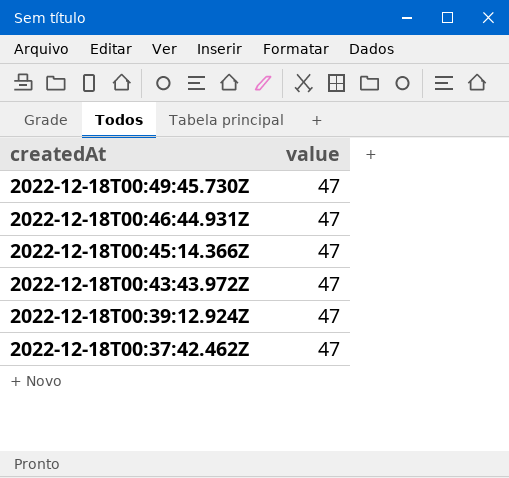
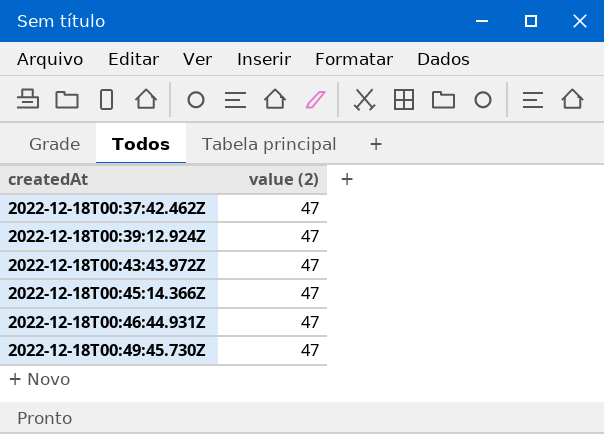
row order: createdAt descending -> createdAt ascending
column name: value -> value (2)

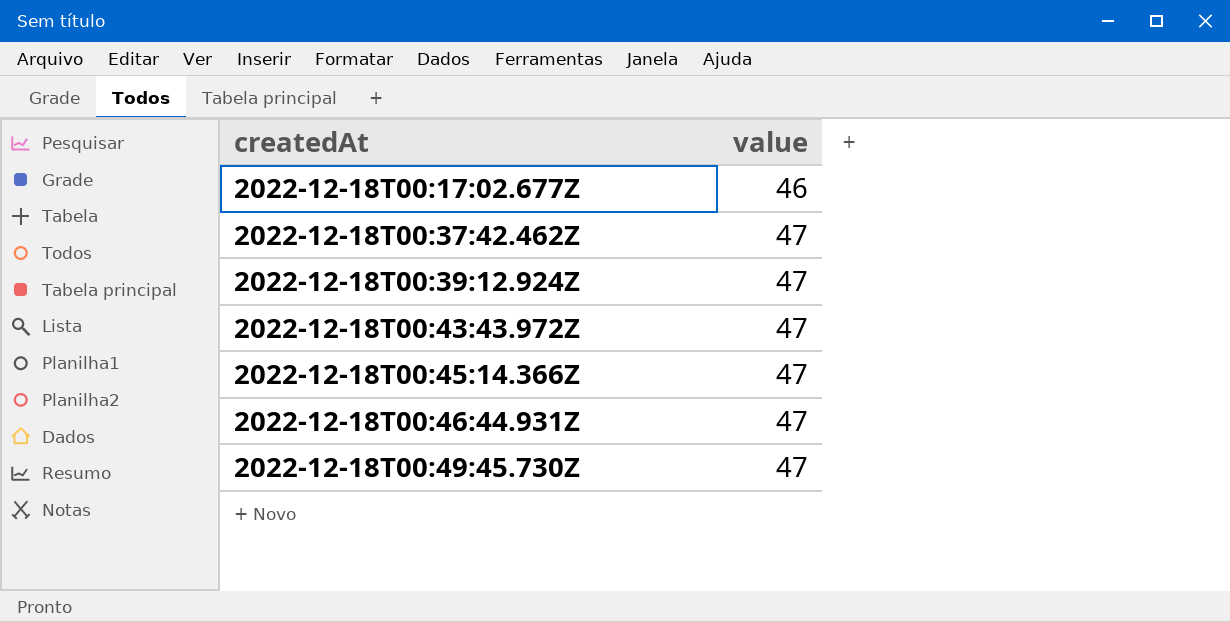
column name: value (2) -> value
row 2022-12-18T00:17:02.677Z: none -> 46

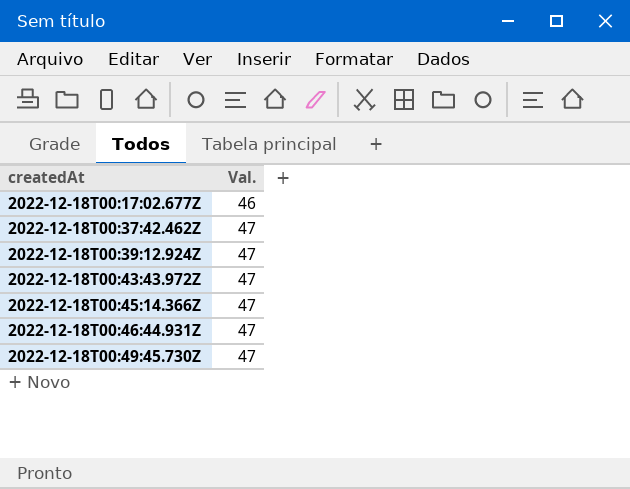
column name: value -> Val.

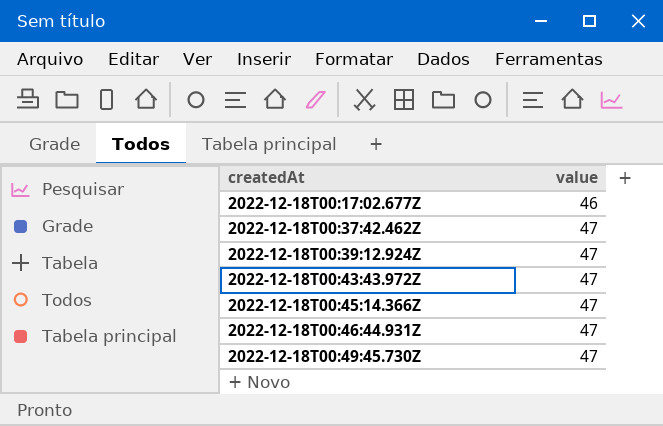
column name: Val. -> value

